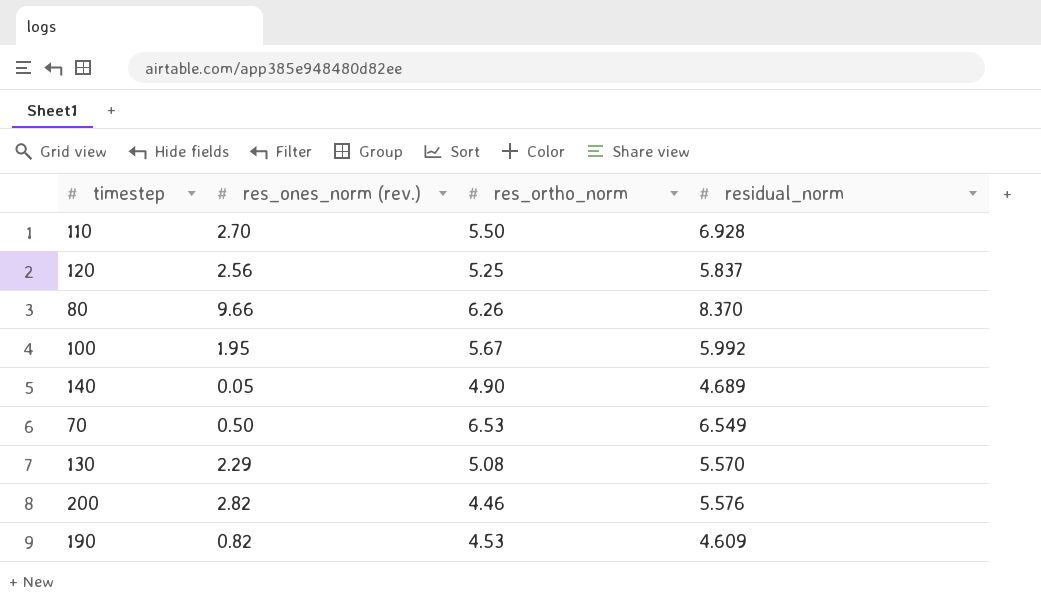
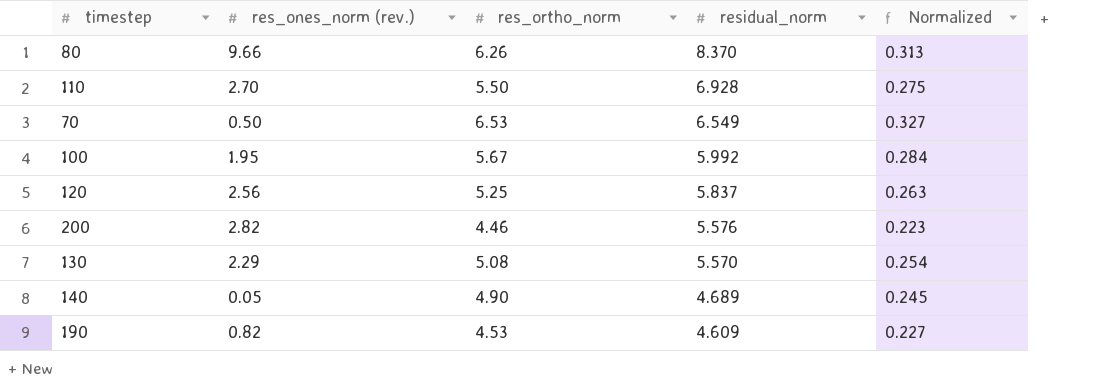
row order: none -> residual_norm descending
column Normalized | formula: none -> [res_ortho_norm] * 0.05

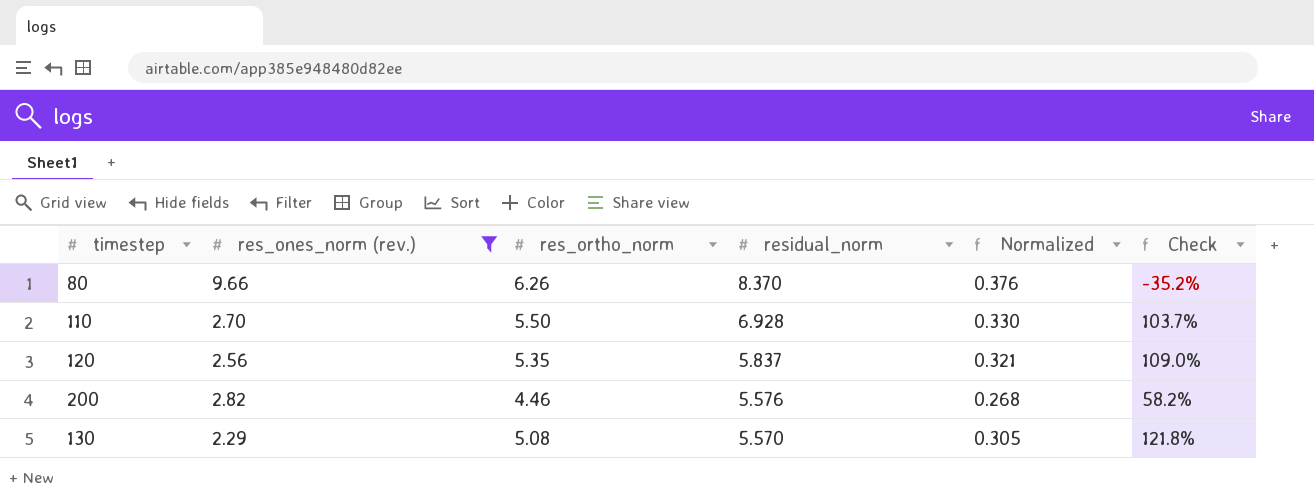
filter: none -> res_ones_norm (rev.) >= 2.29
column Normalized | formula: [res_ortho_norm] * 0.05 -> [res_ortho_norm] * 0.06
column Check | formula: none -> ([res_ortho_norm] - [res_ones_norm (rev.)]) / [res_ones_norm (rev.)]
120 | res_ortho_norm: 5.25 -> 5.35

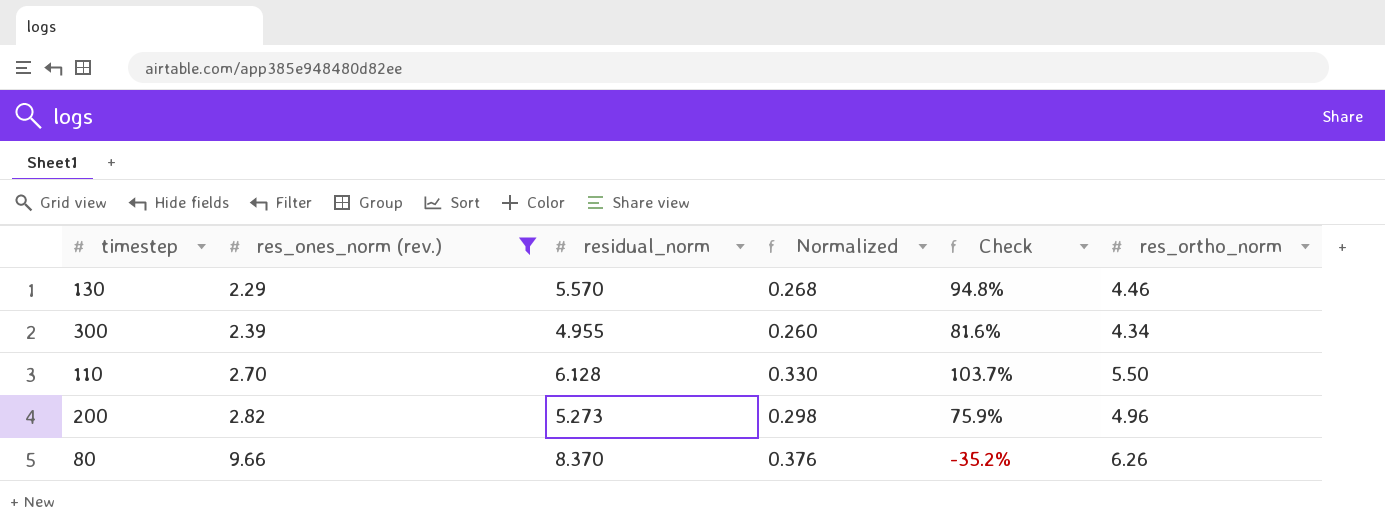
row order: residual_norm descending -> res_ones_norm (rev.) ascending
column res_ortho_norm | position: 3 -> 6
row 120: 2.56 | 5.35 | 5.837 | 0.321 | 109.0% -> none
130 | Normalized: 0.305 -> 0.268
130 | Check: 121.8% -> 94.8%
130 | res_ortho_norm: 5.08 -> 4.46
row 300: none -> 2.39 | 4.955 | 0.260 | 81.6% | 4.34
110 | residual_norm: 6.928 -> 6.128
200 | residual_norm: 5.576 -> 5.273
200 | Normalized: 0.268 -> 0.298
200 | Check: 58.2% -> 75.9%
200 | res_ortho_norm: 4.46 -> 4.96

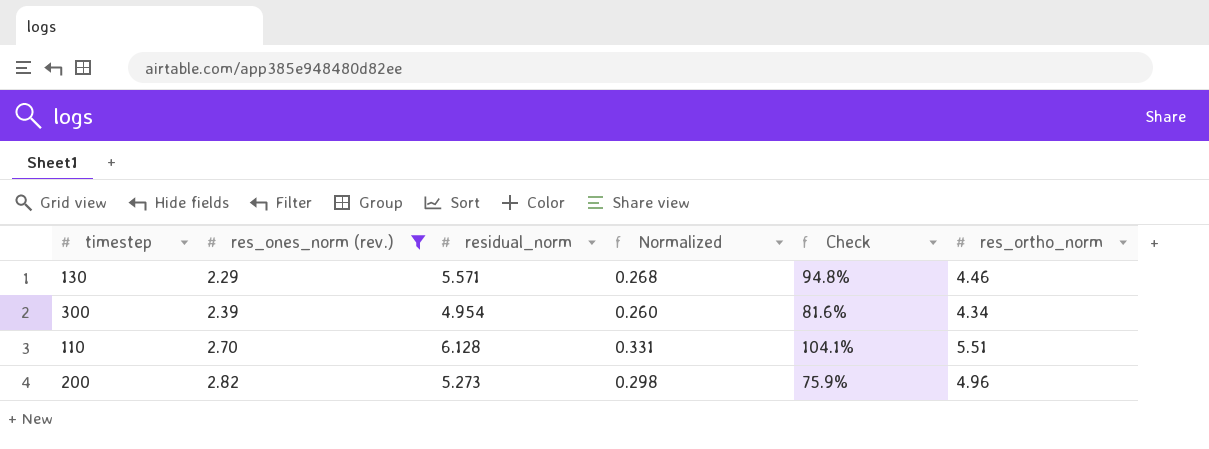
row 80: 9.66 | 8.370 | 0.376 | -35.2% | 6.26 -> none
130 | residual_norm: 5.570 -> 5.571
300 | residual_norm: 4.955 -> 4.954
110 | Normalized: 0.330 -> 0.331
110 | Check: 103.7% -> 104.1%
110 | res_ortho_norm: 5.50 -> 5.51

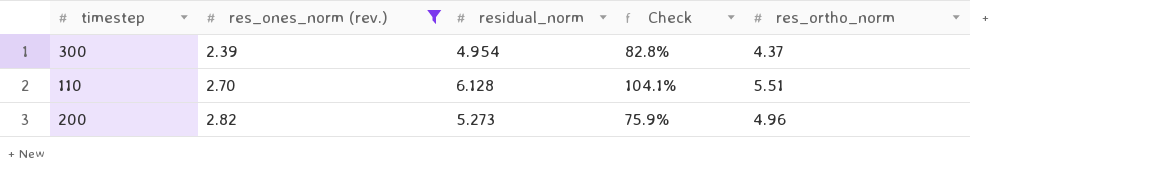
column Normalized | formula: [res_ortho_norm] * 0.06 -> none
row 130: 2.29 | 5.571 | 0.268 | 94.8% | 4.46 -> none
300 | Check: 81.6% -> 82.8%
300 | res_ortho_norm: 4.34 -> 4.37

